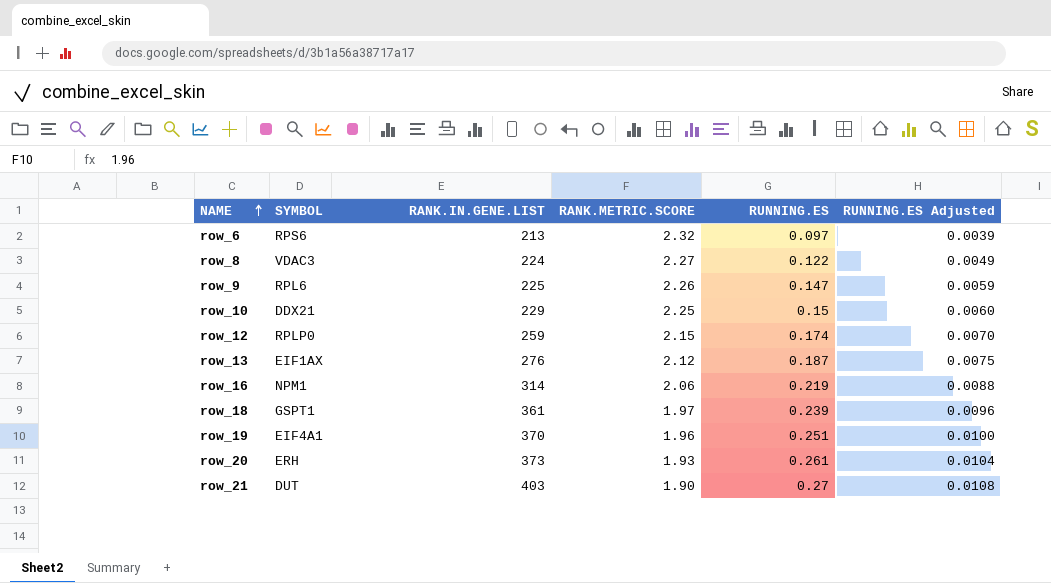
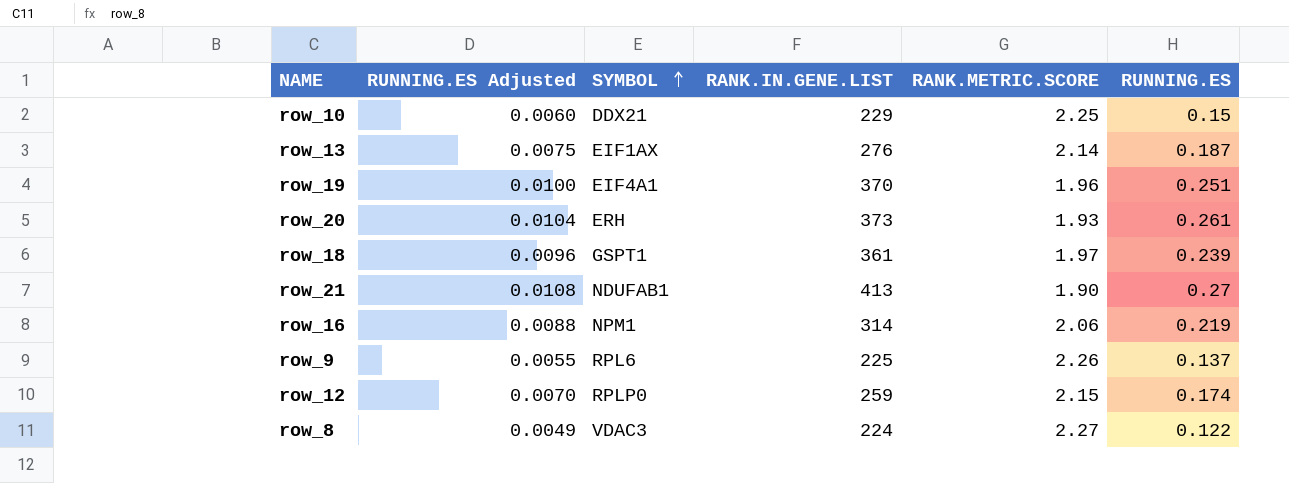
row order: NAME ascending -> SYMBOL ascending
column RUNNING.ES Adjusted | position: 6 -> 2
row row_6: RPS6 | 213 | 2.32 | 0.097 | 0.0039 -> none
row_13 | RANK.METRIC.SCORE: 2.12 -> 2.14
row_21 | SYMBOL: DUT -> NDUFAB1
row_21 | RANK.IN.GENE.LIST: 403 -> 413
row_9 | RUNNING.ES Adjusted: 0.0059 -> 0.0055
row_9 | RUNNING.ES: 0.147 -> 0.137

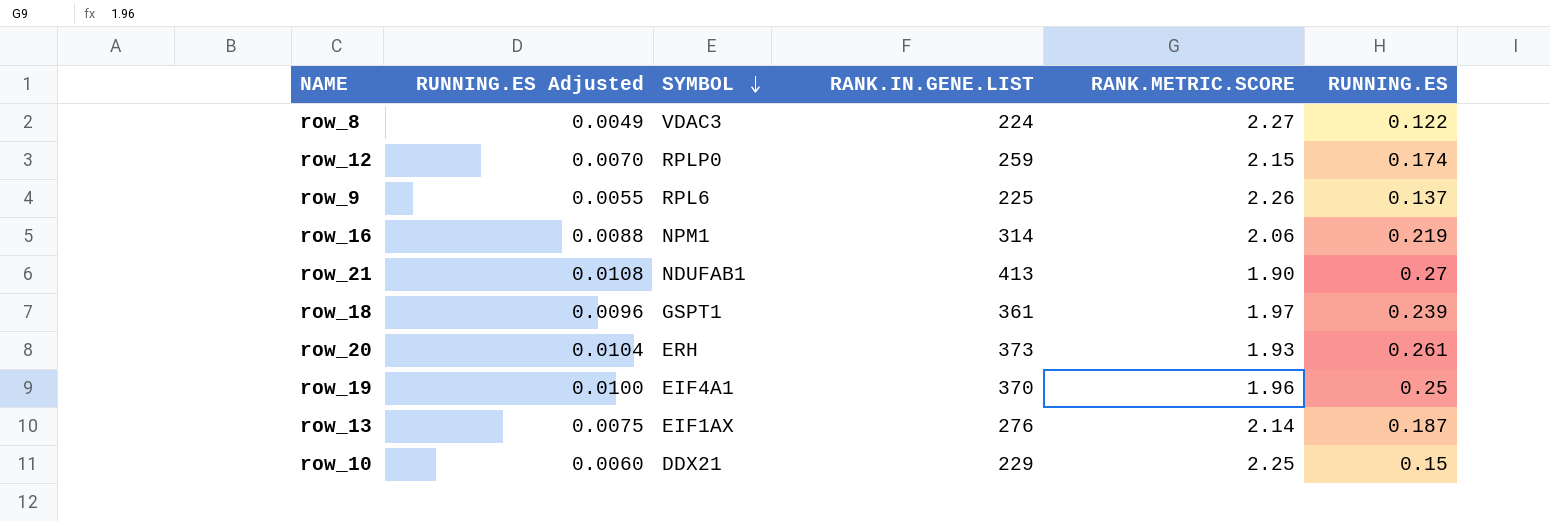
row order: SYMBOL ascending -> SYMBOL descending
row_19 | RUNNING.ES: 0.251 -> 0.25

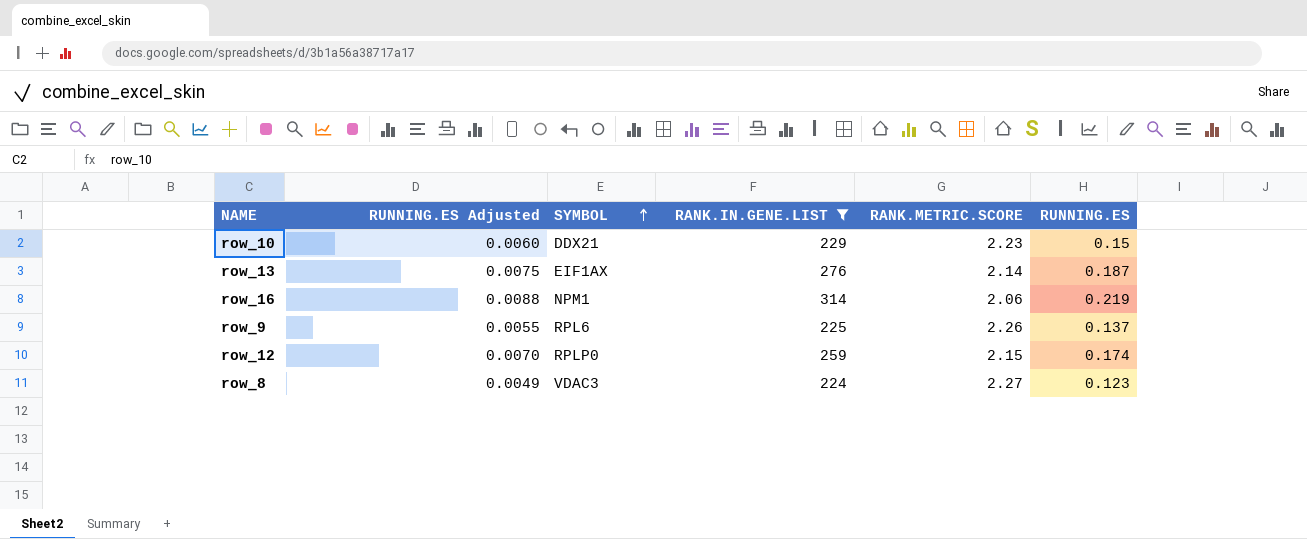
filter: none -> RANK.IN.GENE.LIST <= 314
row order: SYMBOL descending -> SYMBOL ascending
row_10 | RANK.METRIC.SCORE: 2.25 -> 2.23
row_8 | RUNNING.ES: 0.122 -> 0.123

